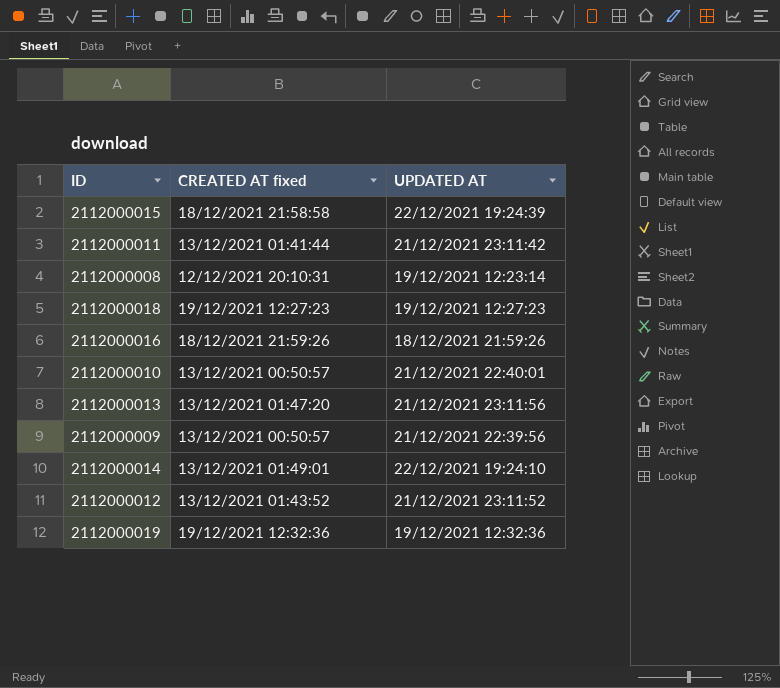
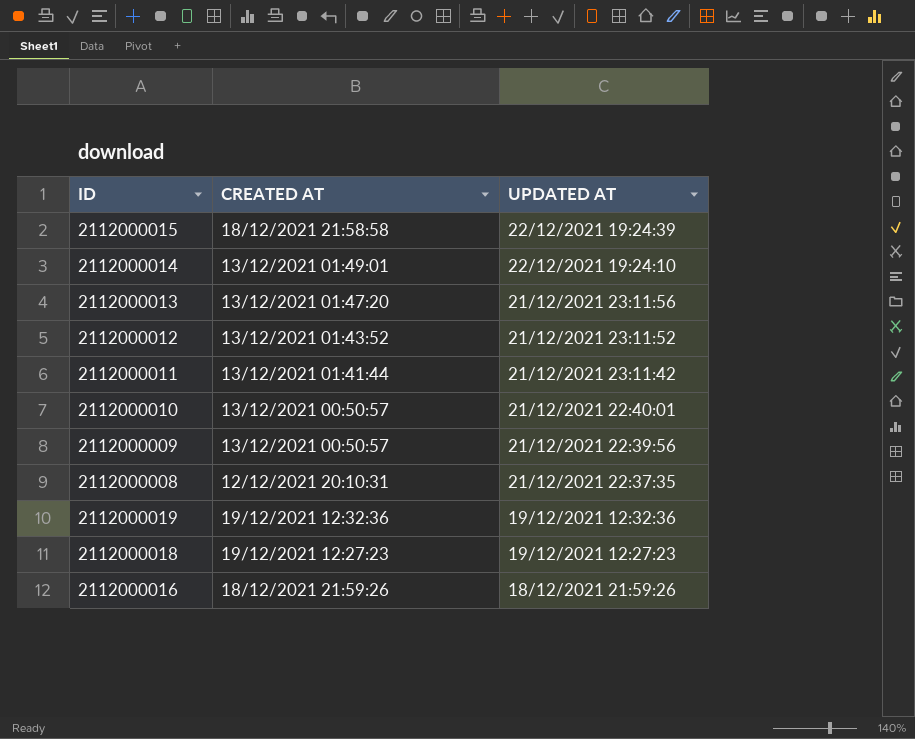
row order: none -> UPDATED AT descending
column name: CREATED AT fixed -> CREATED AT
2112000008 | UPDATED AT: 19/12/2021 12:23:14 -> 21/12/2021 22:37:35

